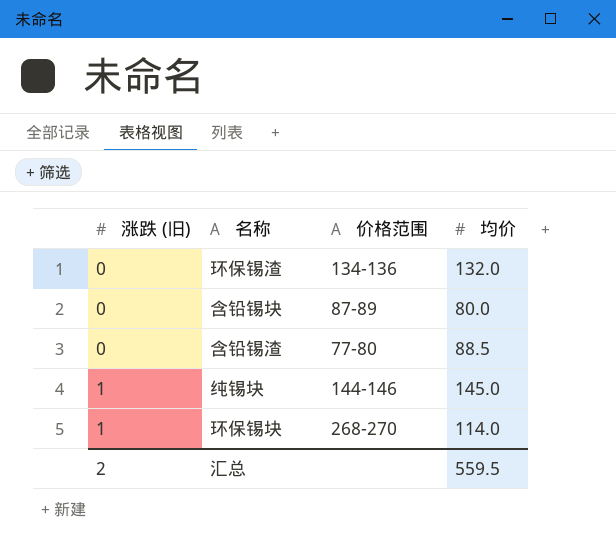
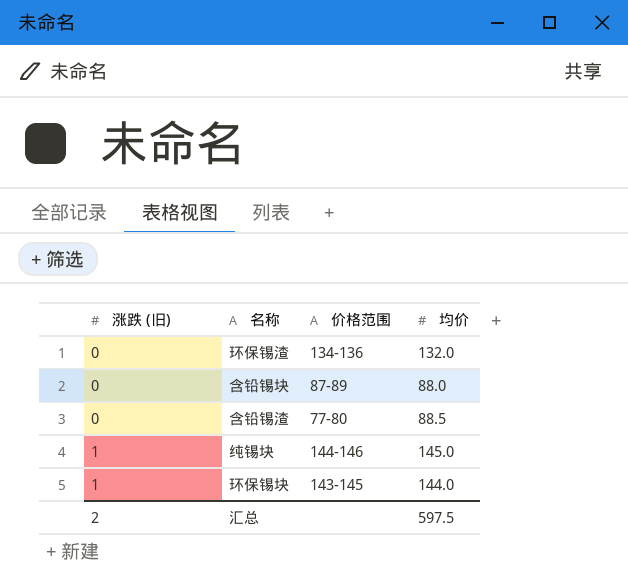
含铅锡块 | 均价: 80.0 -> 88.0
环保锡块 | 价格范围: 268-270 -> 143-145
环保锡块 | 均价: 114.0 -> 144.0
汇总 | 均价: 559.5 -> 597.5

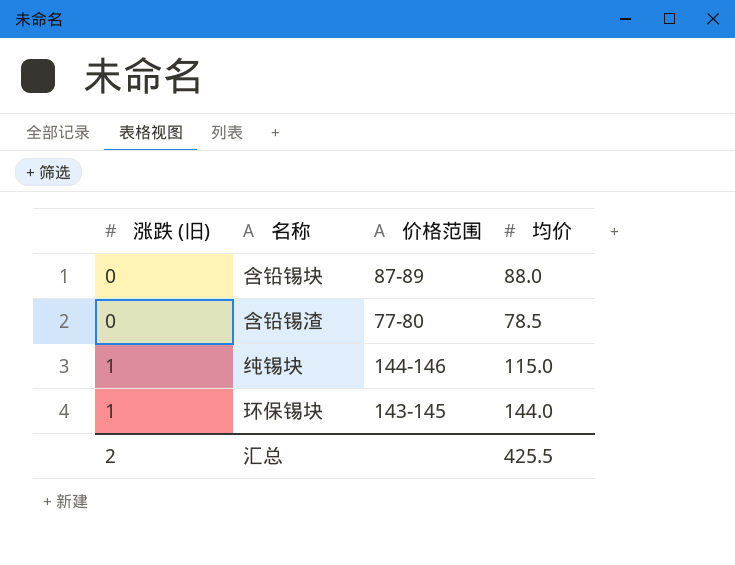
row 环保锡渣: 0 | 134-136 | 132.0 -> none
含铅锡渣 | 均价: 88.5 -> 78.5
纯锡块 | 均价: 145.0 -> 115.0
汇总 | 均价: 597.5 -> 425.5

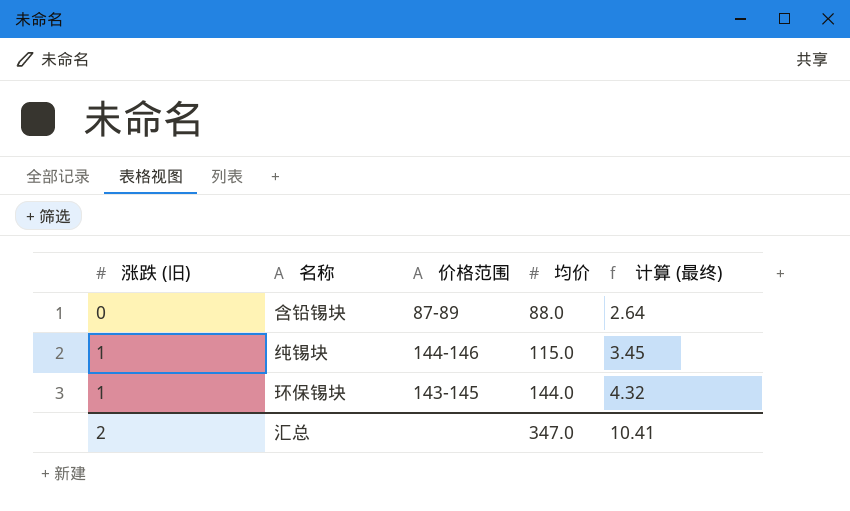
column 计算 (最终) | formula: none -> [均价] * 0.03
row 含铅锡渣: 0 | 77-80 | 78.5 -> none
汇总 | 均价: 425.5 -> 347.0

